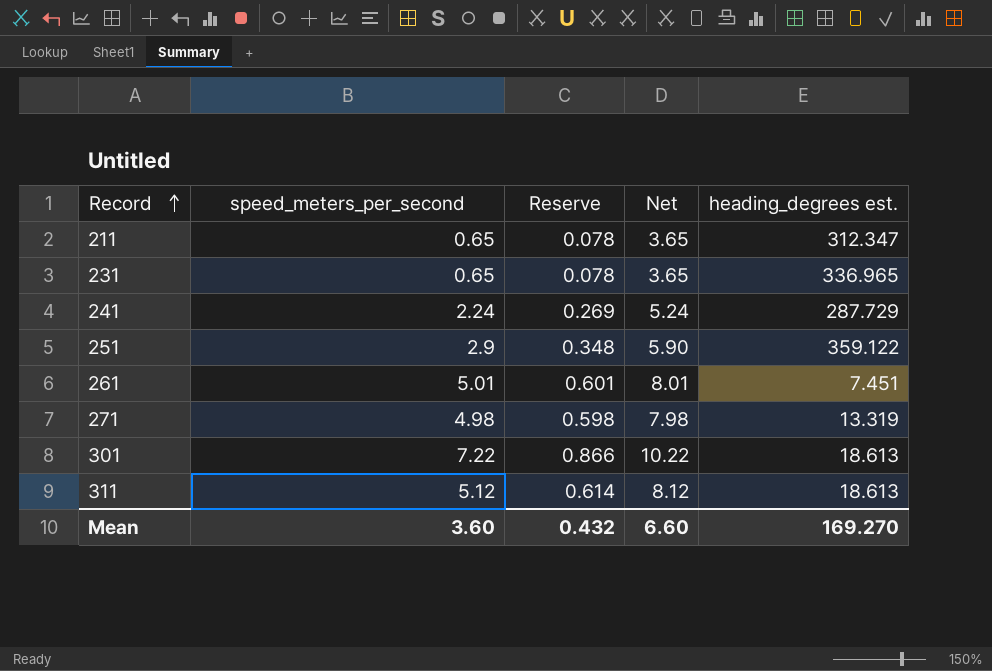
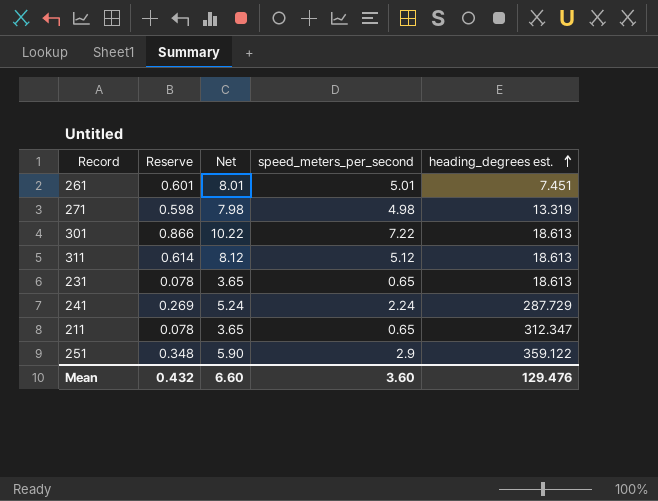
row order: Record ascending -> heading_degrees est. ascending
column speed_meters_per_second | position: 2 -> 4
231 | heading_degrees est.: 336.965 -> 18.613
Mean | heading_degrees est.: 169.270 -> 129.476

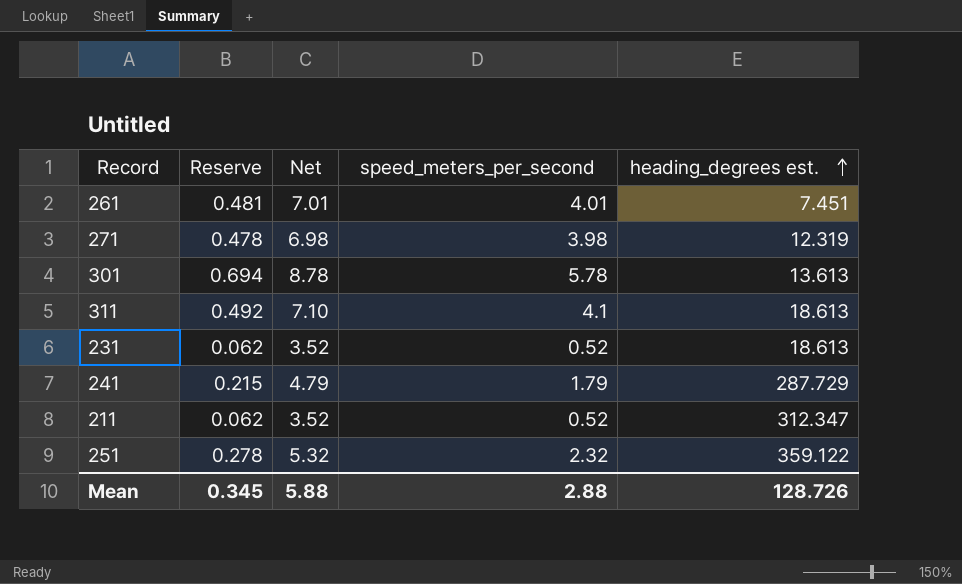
261 | Reserve: 0.601 -> 0.481
261 | Net: 8.01 -> 7.01
261 | speed_meters_per_second: 5.01 -> 4.01
271 | Reserve: 0.598 -> 0.478
271 | Net: 7.98 -> 6.98
271 | speed_meters_per_second: 4.98 -> 3.98
271 | heading_degrees est.: 13.319 -> 12.319
301 | Reserve: 0.866 -> 0.694
301 | Net: 10.22 -> 8.78
301 | speed_meters_per_second: 7.22 -> 5.78
301 | heading_degrees est.: 18.613 -> 13.613
311 | Reserve: 0.614 -> 0.492
311 | Net: 8.12 -> 7.10
311 | speed_meters_per_second: 5.12 -> 4.1
231 | Reserve: 0.078 -> 0.062
231 | Net: 3.65 -> 3.52
231 | speed_meters_per_second: 0.65 -> 0.52
241 | Reserve: 0.269 -> 0.215
241 | Net: 5.24 -> 4.79
241 | speed_meters_per_second: 2.24 -> 1.79
211 | Reserve: 0.078 -> 0.062
211 | Net: 3.65 -> 3.52
211 | speed_meters_per_second: 0.65 -> 0.52
251 | Reserve: 0.348 -> 0.278
251 | Net: 5.90 -> 5.32
251 | speed_meters_per_second: 2.9 -> 2.32
Mean | Reserve: 0.432 -> 0.345
Mean | Net: 6.60 -> 5.88
Mean | speed_meters_per_second: 3.60 -> 2.88
Mean | heading_degrees est.: 129.476 -> 128.726

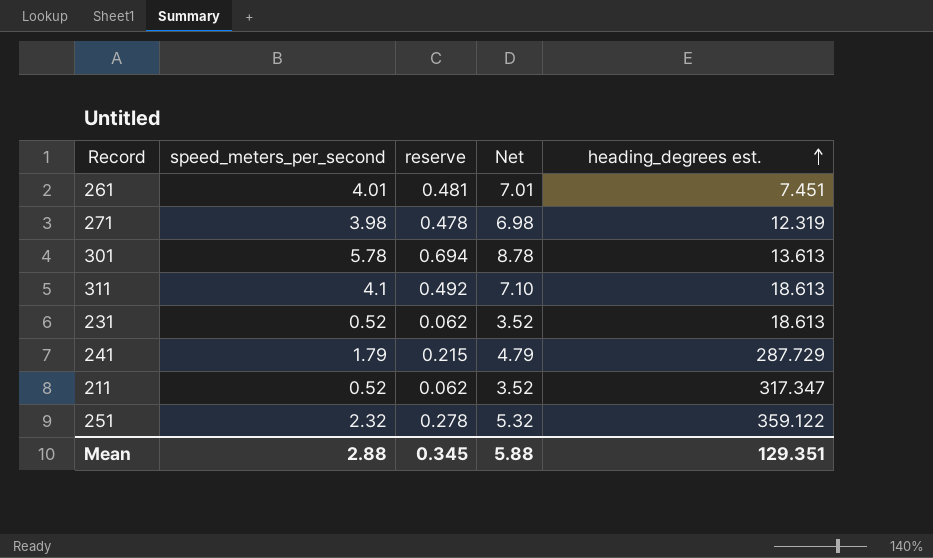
column speed_meters_per_second | position: 4 -> 2
column name: Reserve -> reserve
211 | heading_degrees est.: 312.347 -> 317.347
Mean | heading_degrees est.: 128.726 -> 129.351

